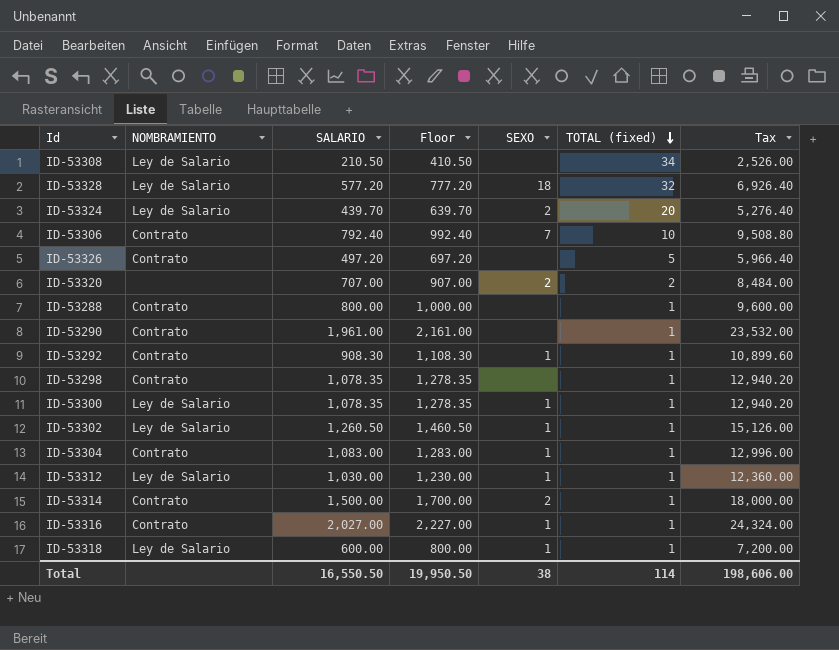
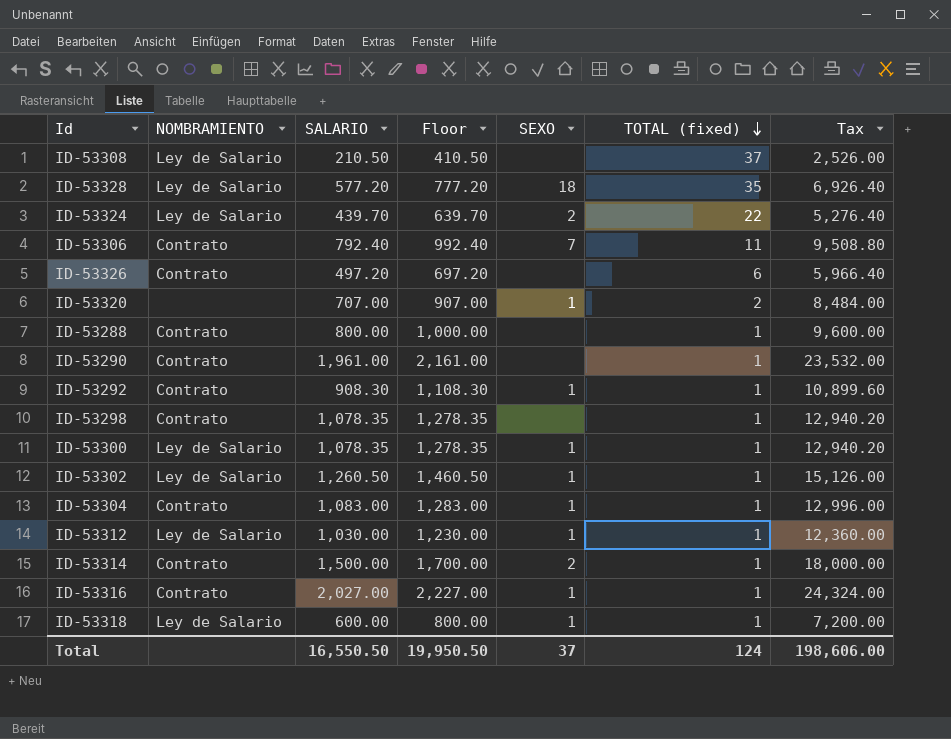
ID-53308 | TOTAL (fixed): 34 -> 37
ID-53328 | TOTAL (fixed): 32 -> 35
ID-53324 | TOTAL (fixed): 20 -> 22
ID-53306 | TOTAL (fixed): 10 -> 11
ID-53326 | TOTAL (fixed): 5 -> 6
ID-53320 | SEXO: 2 -> 1
Total | SEXO: 38 -> 37
Total | TOTAL (fixed): 114 -> 124

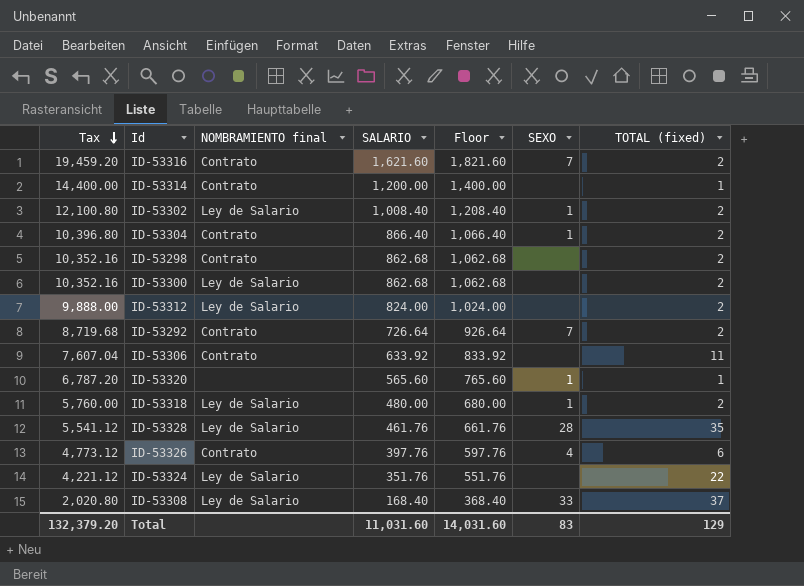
row order: TOTAL (fixed) descending -> Tax descending
column Tax | position: 7 -> 1
column name: NOMBRAMIENTO -> NOMBRAMIENTO final
row ID-53288: Contrato | 800.00 | 1,000.00 | none | 1 | 9,600.00 -> none
row ID-53290: Contrato | 1,961.00 | 2,161.00 | none | 1 | 23,532.00 -> none
ID-53316 | Tax: 24,324.00 -> 19,459.20
ID-53316 | SALARIO: 2,027.00 -> 1,621.60
ID-53316 | Floor: 2,227.00 -> 1,821.60
ID-53316 | SEXO: 1 -> 7
ID-53316 | TOTAL (fixed): 1 -> 2
ID-53314 | Tax: 18,000.00 -> 14,400.00
ID-53314 | SALARIO: 1,500.00 -> 1,200.00
ID-53314 | Floor: 1,700.00 -> 1,400.00
ID-53314 | SEXO: 2 -> none
ID-53302 | Tax: 15,126.00 -> 12,100.80
ID-53302 | SALARIO: 1,260.50 -> 1,008.40
ID-53302 | Floor: 1,460.50 -> 1,208.40
ID-53302 | TOTAL (fixed): 1 -> 2
ID-53304 | Tax: 12,996.00 -> 10,396.80
ID-53304 | SALARIO: 1,083.00 -> 866.40
ID-53304 | Floor: 1,283.00 -> 1,066.40
ID-53304 | TOTAL (fixed): 1 -> 2
ID-53298 | Tax: 12,940.20 -> 10,352.16
ID-53298 | SALARIO: 1,078.35 -> 862.68
ID-53298 | Floor: 1,278.35 -> 1,062.68
ID-53298 | TOTAL (fixed): 1 -> 2
ID-53300 | Tax: 12,940.20 -> 10,352.16
ID-53300 | SALARIO: 1,078.35 -> 862.68
ID-53300 | Floor: 1,278.35 -> 1,062.68
ID-53300 | SEXO: 1 -> none
ID-53300 | TOTAL (fixed): 1 -> 2
ID-53312 | Tax: 12,360.00 -> 9,888.00
ID-53312 | SALARIO: 1,030.00 -> 824.00
ID-53312 | Floor: 1,230.00 -> 1,024.00
ID-53312 | SEXO: 1 -> none
ID-53312 | TOTAL (fixed): 1 -> 2
ID-53292 | Tax: 10,899.60 -> 8,719.68
ID-53292 | SALARIO: 908.30 -> 726.64
ID-53292 | Floor: 1,108.30 -> 926.64
ID-53292 | SEXO: 1 -> 7
ID-53292 | TOTAL (fixed): 1 -> 2
ID-53306 | Tax: 9,508.80 -> 7,607.04
ID-53306 | SALARIO: 792.40 -> 633.92
ID-53306 | Floor: 992.40 -> 833.92
ID-53306 | SEXO: 7 -> none
ID-53320 | Tax: 8,484.00 -> 6,787.20
ID-53320 | SALARIO: 707.00 -> 565.60
ID-53320 | Floor: 907.00 -> 765.60
ID-53320 | TOTAL (fixed): 2 -> 1
ID-53318 | Tax: 7,200.00 -> 5,760.00
ID-53318 | SALARIO: 600.00 -> 480.00
ID-53318 | Floor: 800.00 -> 680.00
ID-53318 | TOTAL (fixed): 1 -> 2
ID-53328 | Tax: 6,926.40 -> 5,541.12
ID-53328 | SALARIO: 577.20 -> 461.76
ID-53328 | Floor: 777.20 -> 661.76
ID-53328 | SEXO: 18 -> 28
ID-53326 | Tax: 5,966.40 -> 4,773.12
ID-53326 | SALARIO: 497.20 -> 397.76
ID-53326 | Floor: 697.20 -> 597.76
ID-53326 | SEXO: none -> 4
ID-53324 | Tax: 5,276.40 -> 4,221.12
ID-53324 | SALARIO: 439.70 -> 351.76
ID-53324 | Floor: 639.70 -> 551.76
ID-53324 | SEXO: 2 -> none
ID-53308 | Tax: 2,526.00 -> 2,020.80
ID-53308 | SALARIO: 210.50 -> 168.40
ID-53308 | Floor: 410.50 -> 368.40
ID-53308 | SEXO: none -> 33
Total | Tax: 198,606.00 -> 132,379.20
Total | SALARIO: 16,550.50 -> 11,031.60
Total | Floor: 19,950.50 -> 14,031.60
Total | SEXO: 37 -> 83
Total | TOTAL (fixed): 124 -> 129

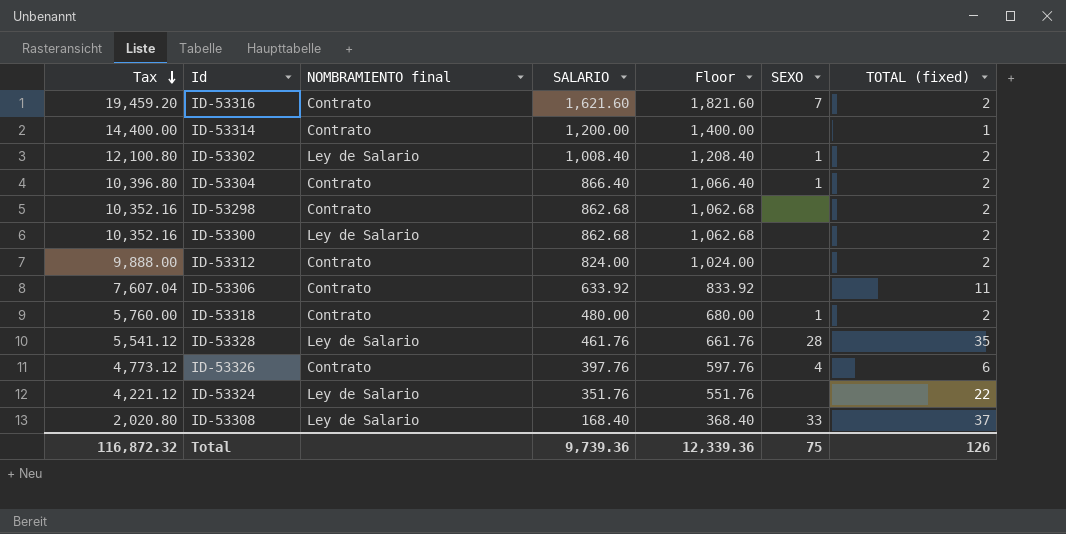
row ID-53292: 8,719.68 | Contrato | 726.64 | 926.64 | 7 | 2 -> none
row ID-53320: 6,787.20 | none | 565.60 | 765.60 | 1 | 1 -> none
ID-53312 | NOMBRAMIENTO final: Ley de Salario -> Contrato
ID-53318 | NOMBRAMIENTO final: Ley de Salario -> Contrato
Total | Tax: 132,379.20 -> 116,872.32
Total | SALARIO: 11,031.60 -> 9,739.36
Total | Floor: 14,031.60 -> 12,339.36
Total | SEXO: 83 -> 75
Total | TOTAL (fixed): 129 -> 126

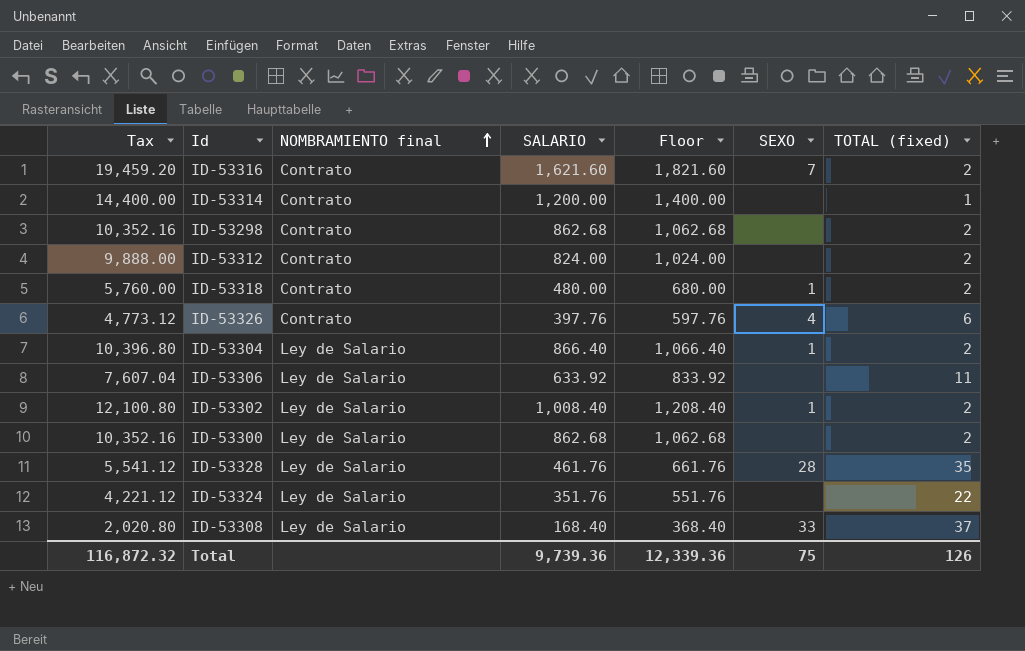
row order: Tax descending -> NOMBRAMIENTO final ascending
ID-53304 | NOMBRAMIENTO final: Contrato -> Ley de Salario
ID-53306 | NOMBRAMIENTO final: Contrato -> Ley de Salario

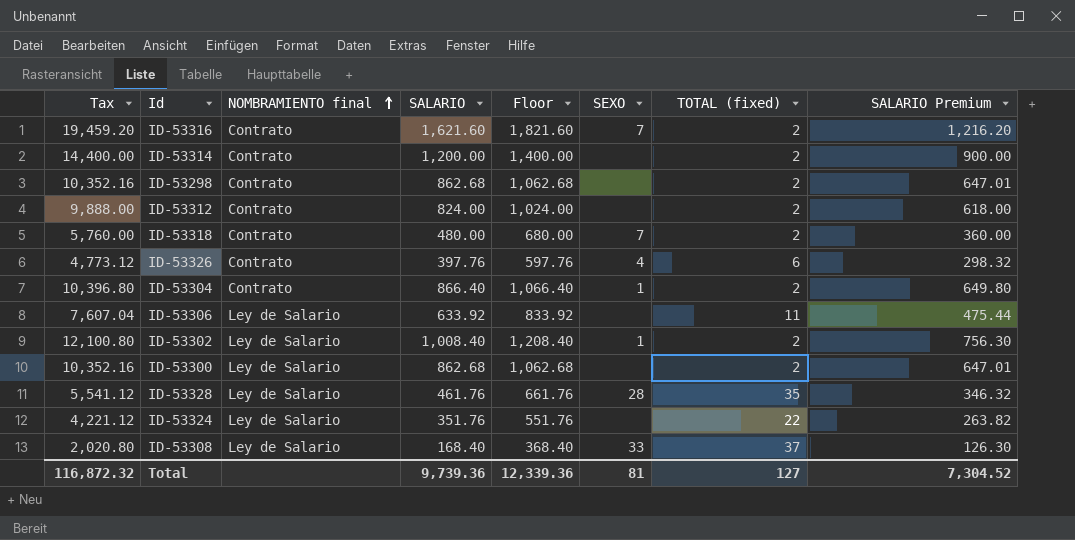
column SALARIO Premium | formula: none -> [SALARIO] * 0.75
ID-53314 | TOTAL (fixed): 1 -> 2
ID-53318 | SEXO: 1 -> 7
ID-53304 | NOMBRAMIENTO final: Ley de Salario -> Contrato
Total | SEXO: 75 -> 81
Total | TOTAL (fixed): 126 -> 127

